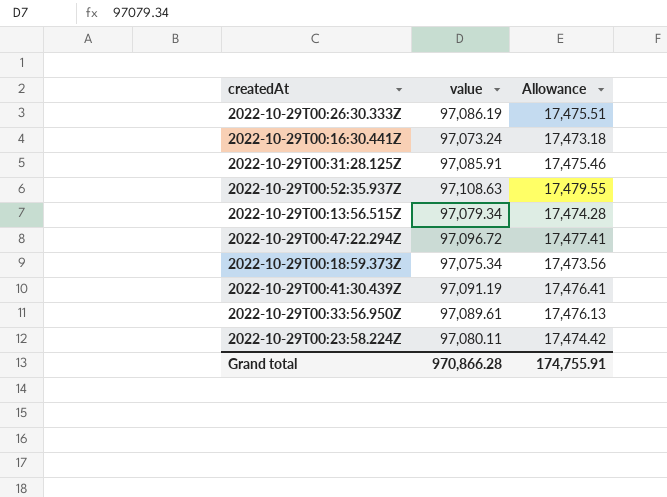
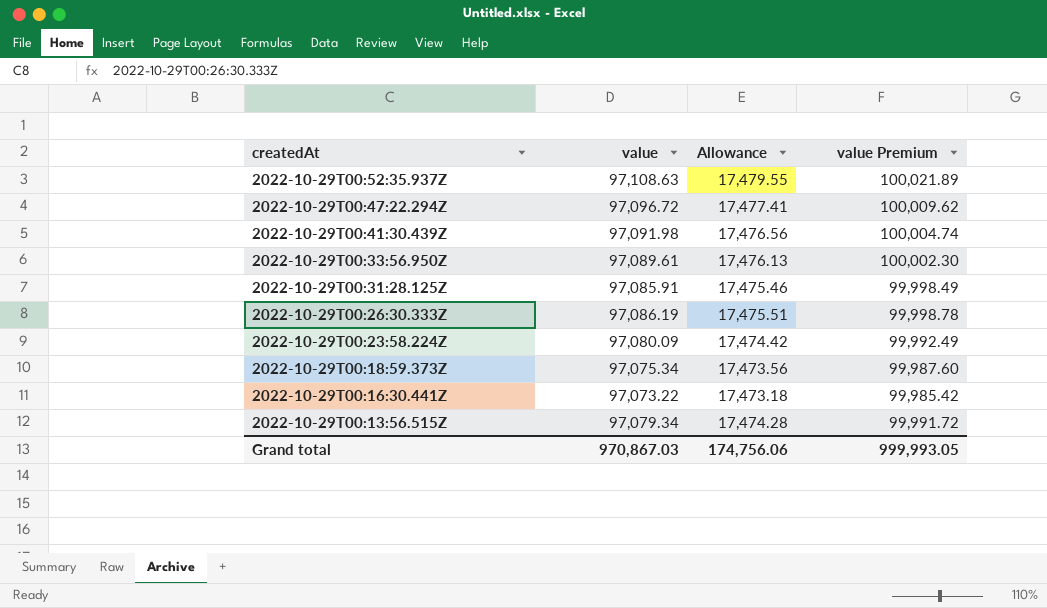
row order: none -> createdAt descending
column value Premium | formula: none -> [value] * 1.03
2022-10-29T00:41:30.439Z | value: 97,091.19 -> 97,091.98
2022-10-29T00:41:30.439Z | Allowance: 17,476.41 -> 17,476.56
2022-10-29T00:23:58.224Z | value: 97,080.11 -> 97,080.09
2022-10-29T00:16:30.441Z | value: 97,073.24 -> 97,073.22
Grand total | value: 970,866.28 -> 970,867.03
Grand total | Allowance: 174,755.91 -> 174,756.06

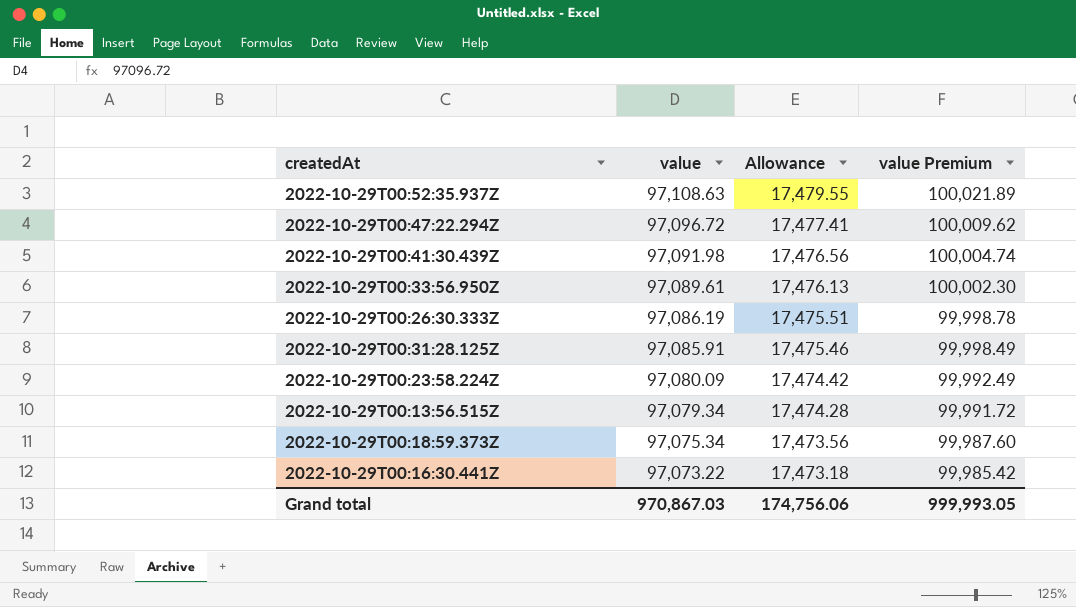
row order: createdAt descending -> value descending

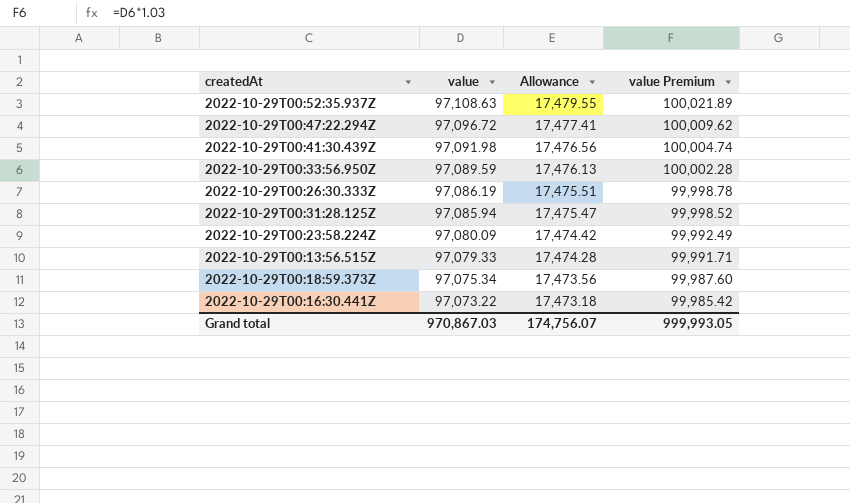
2022-10-29T00:33:56.950Z | value: 97,089.61 -> 97,089.59
2022-10-29T00:33:56.950Z | value Premium: 100,002.30 -> 100,002.28
2022-10-29T00:31:28.125Z | value: 97,085.91 -> 97,085.94
2022-10-29T00:31:28.125Z | Allowance: 17,475.46 -> 17,475.47
2022-10-29T00:31:28.125Z | value Premium: 99,998.49 -> 99,998.52
2022-10-29T00:13:56.515Z | value: 97,079.34 -> 97,079.33
2022-10-29T00:13:56.515Z | value Premium: 99,991.72 -> 99,991.71
Grand total | Allowance: 174,756.06 -> 174,756.07

